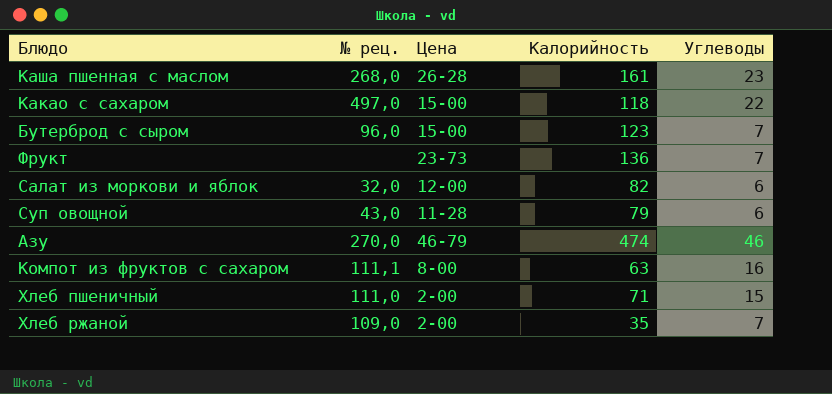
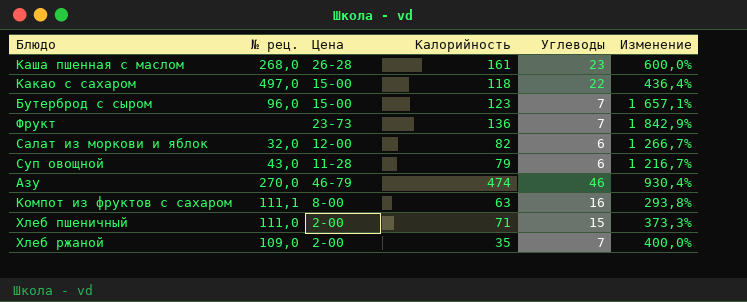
column Изменение | formula: none -> ([Калорийность] - [Углеводы]) / [Углеводы]

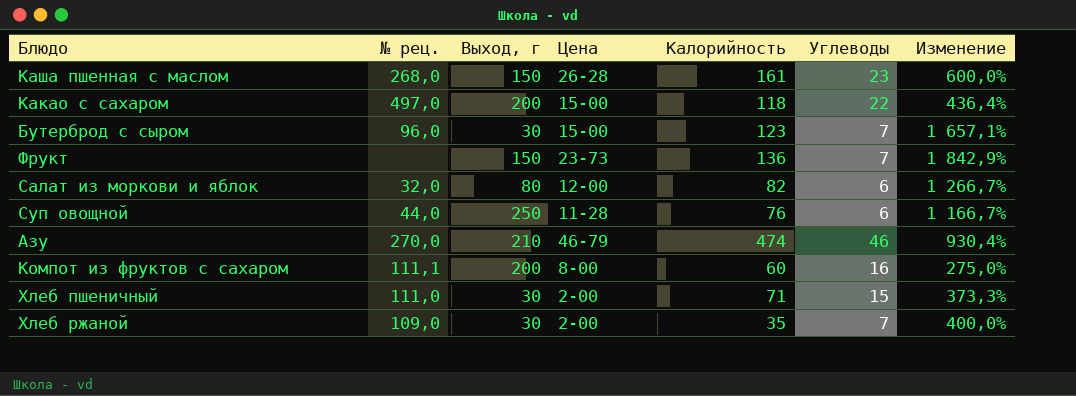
column Выход, г | position: none -> 3
Суп овощной | № рец.: 43,0 -> 44,0
Суп овощной | Калорийность: 79 -> 76
Суп овощной | Изменение: 1 216,7% -> 1 166,7%
Компот из фруктов с сахаром | Калорийность: 63 -> 60
Компот из фруктов с сахаром | Изменение: 293,8% -> 275,0%

